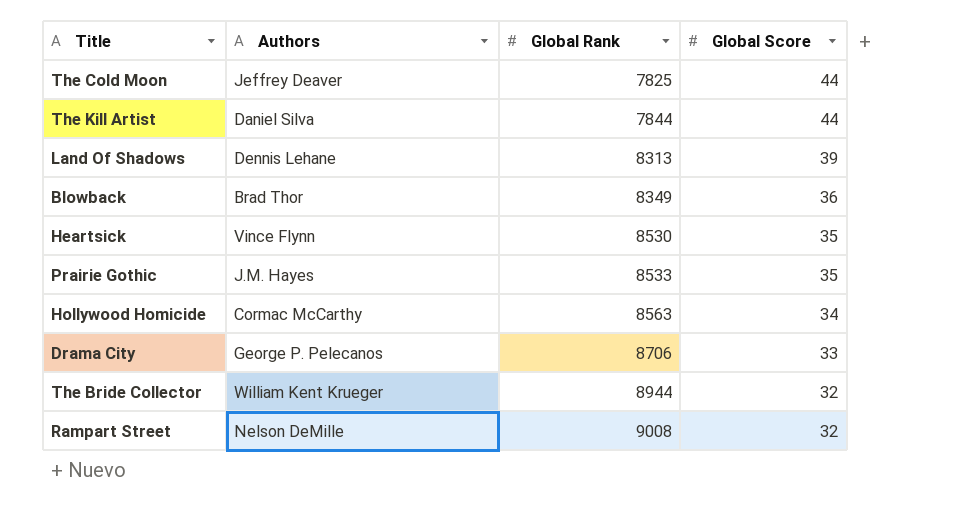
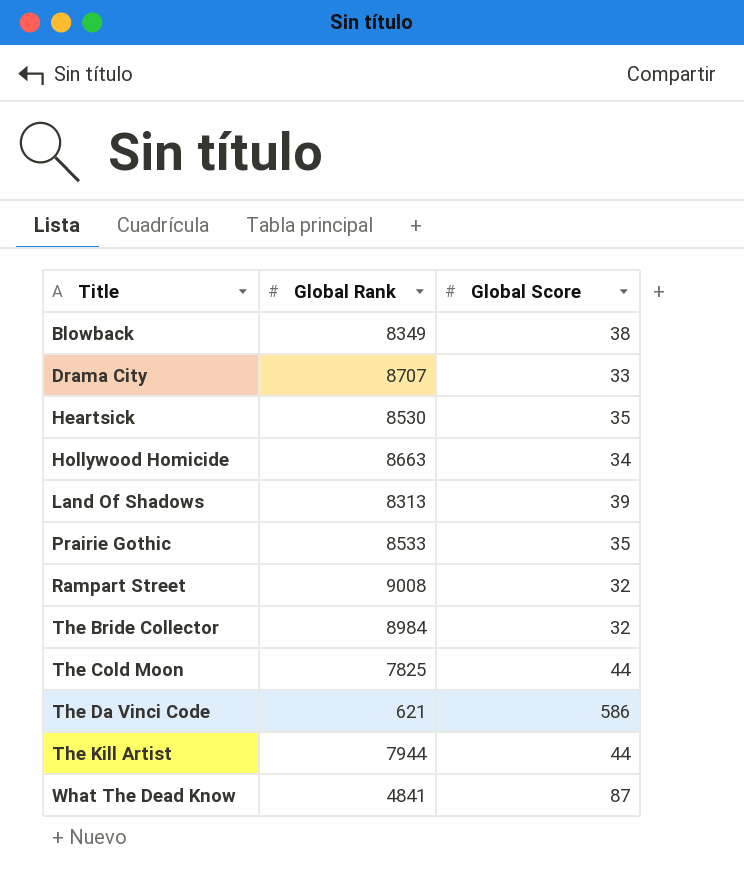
row order: Global Rank ascending -> Title ascending
column Authors | position: 2 -> none
Blowback | Global Score: 36 -> 38
Drama City | Global Rank: 8706 -> 8707
Hollywood Homicide | Global Rank: 8563 -> 8663
The Bride Collector | Global Rank: 8944 -> 8984
row The Da Vinci Code: none -> 621 | 586
The Kill Artist | Global Rank: 7844 -> 7944
row What The Dead Know: none -> 4841 | 87

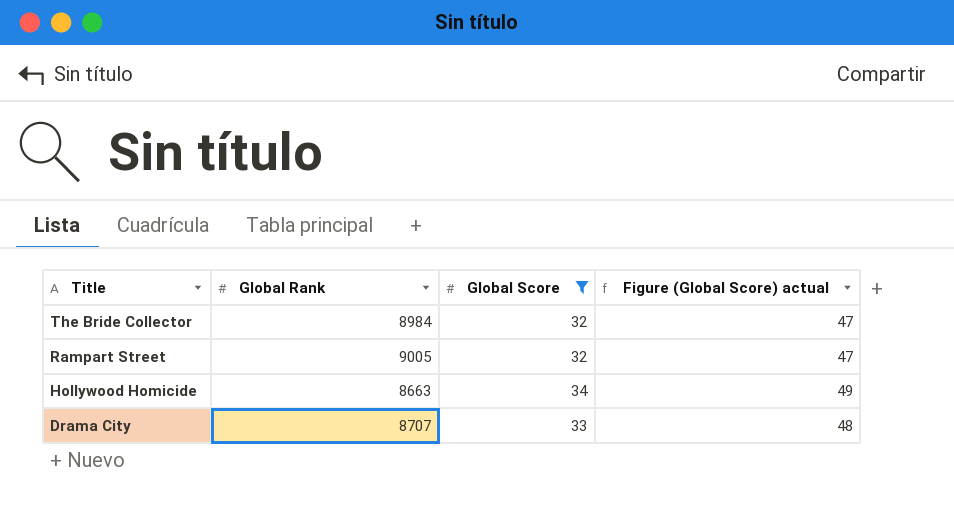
filter: none -> Global Score <= 34
row order: Title ascending -> Title descending
column Figure (Global Score) actual | formula: none -> [Global Score] + 15
Rampart Street | Global Rank: 9008 -> 9005

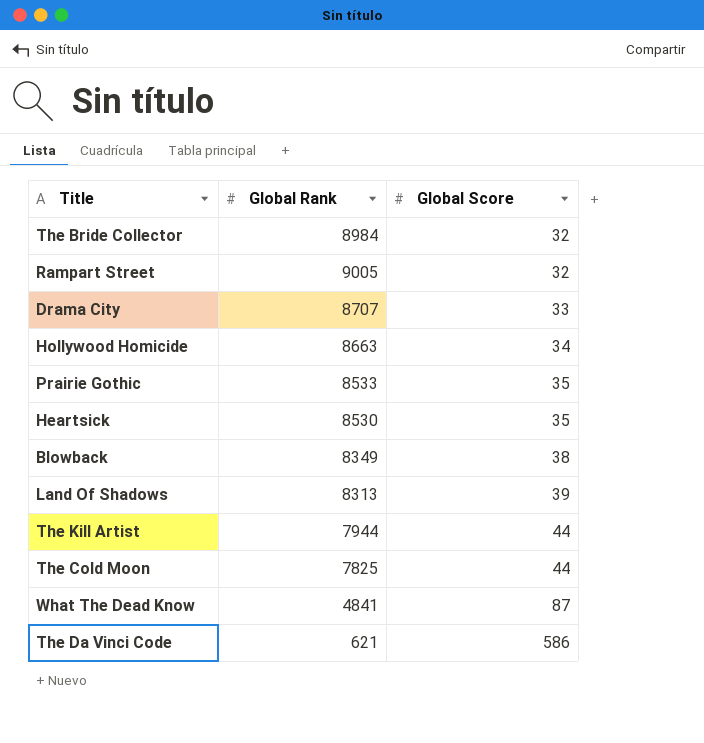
filter: Global Score <= 34 -> none
row order: Title descending -> Global Score ascending
column Figure (Global Score) actual | formula: [Global Score] + 15 -> none

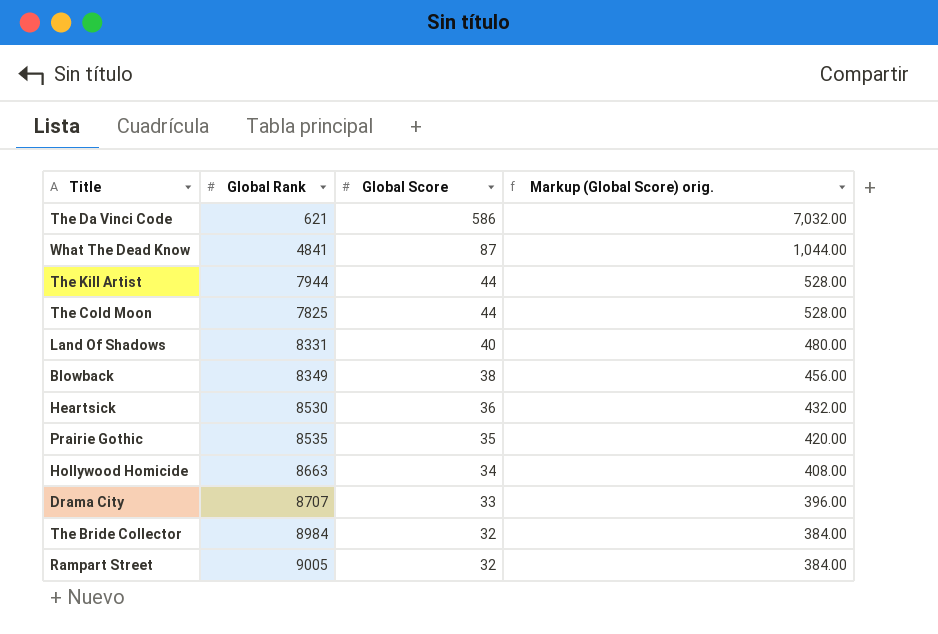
row order: Global Score ascending -> Global Score descending
column Markup (Global Score) orig. | formula: none -> [Global Score] * 12
Land Of Shadows | Global Rank: 8313 -> 8331
Land Of Shadows | Global Score: 39 -> 40
Heartsick | Global Score: 35 -> 36
Prairie Gothic | Global Rank: 8533 -> 8535

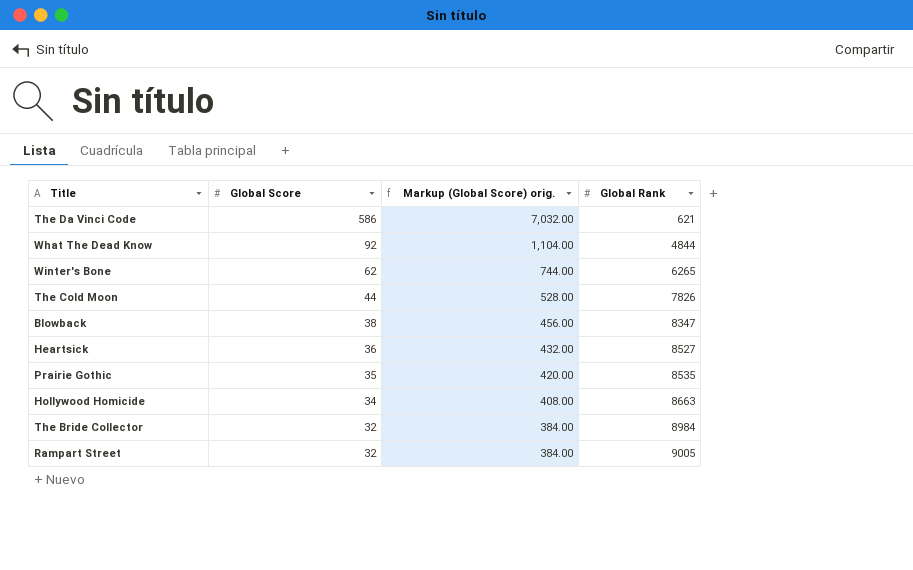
column Global Rank | position: 2 -> 4
row The Kill Artist: 7944 | 44 | 528.00 -> none
row Land Of Shadows: 8331 | 40 | 480.00 -> none
row Drama City: 8707 | 33 | 396.00 -> none
What The Dead Know | Global Score: 87 -> 92
What The Dead Know | Markup (Global Score) orig.: 1,044.00 -> 1,104.00
What The Dead Know | Global Rank: 4841 -> 4844
row Winter's Bone: none -> 62 | 744.00 | 6265
The Cold Moon | Global Rank: 7825 -> 7826
Blowback | Global Rank: 8349 -> 8347
Heartsick | Global Rank: 8530 -> 8527

